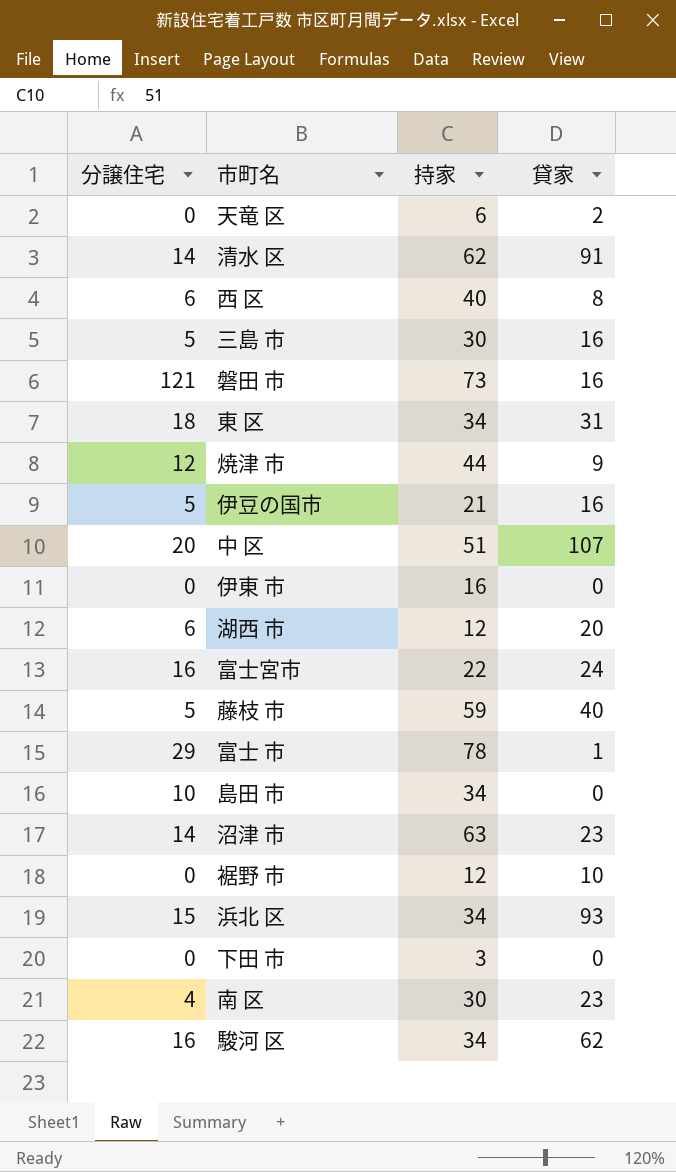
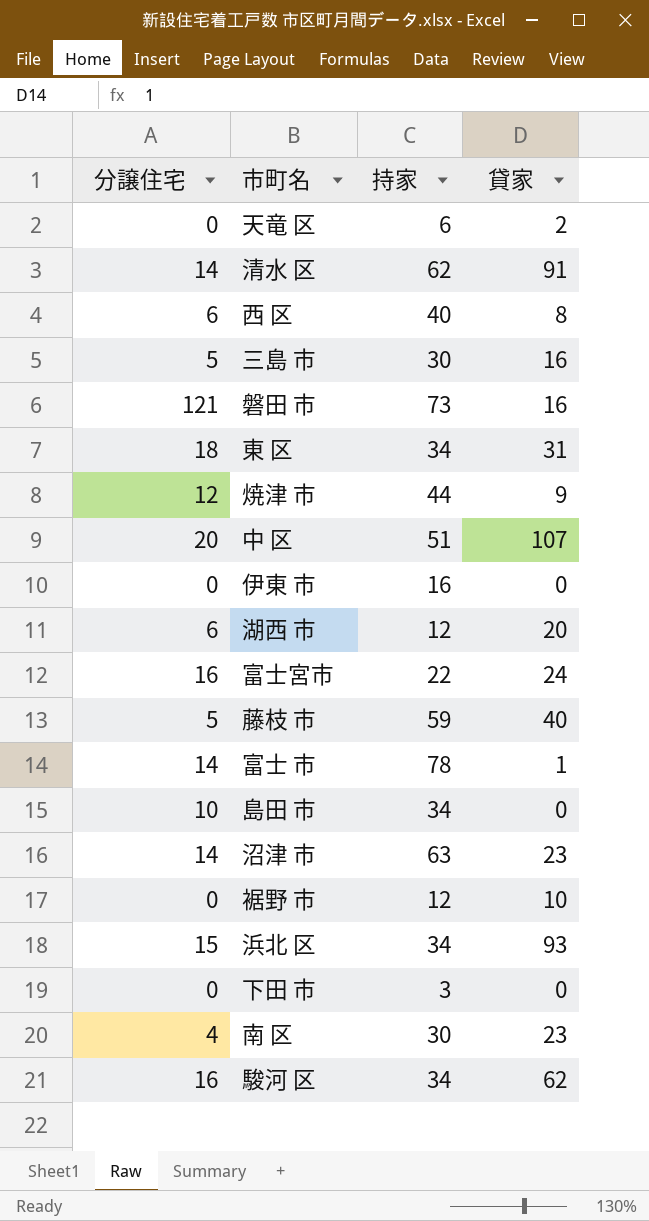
row 伊豆の国市: 5 | 21 | 16 -> none
富士 市 | 分譲住宅: 29 -> 14

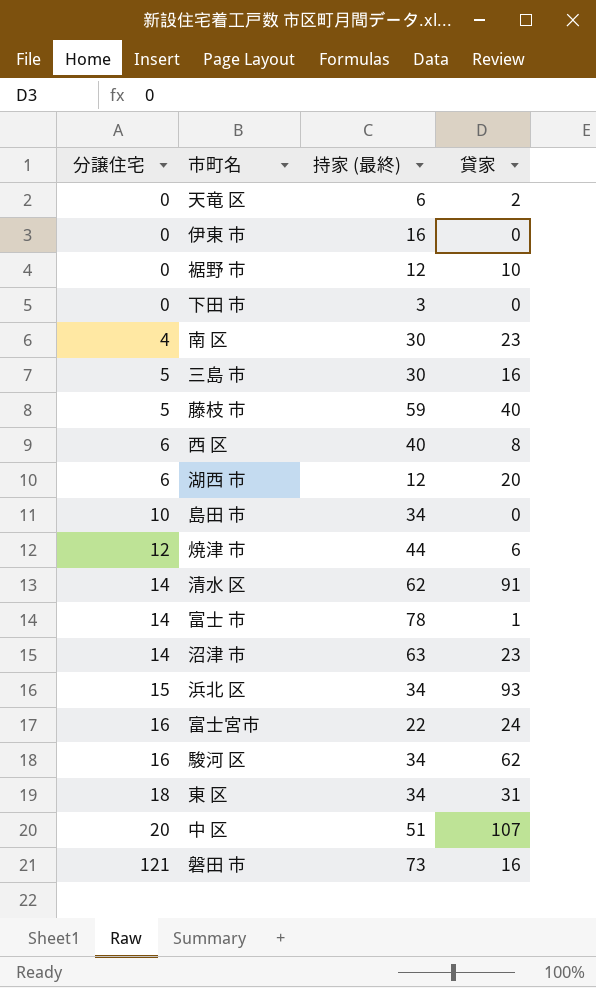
row order: none -> 分譲住宅 ascending
column name: 持家 -> 持家 (最終)
焼津 市 | 貸家: 9 -> 6

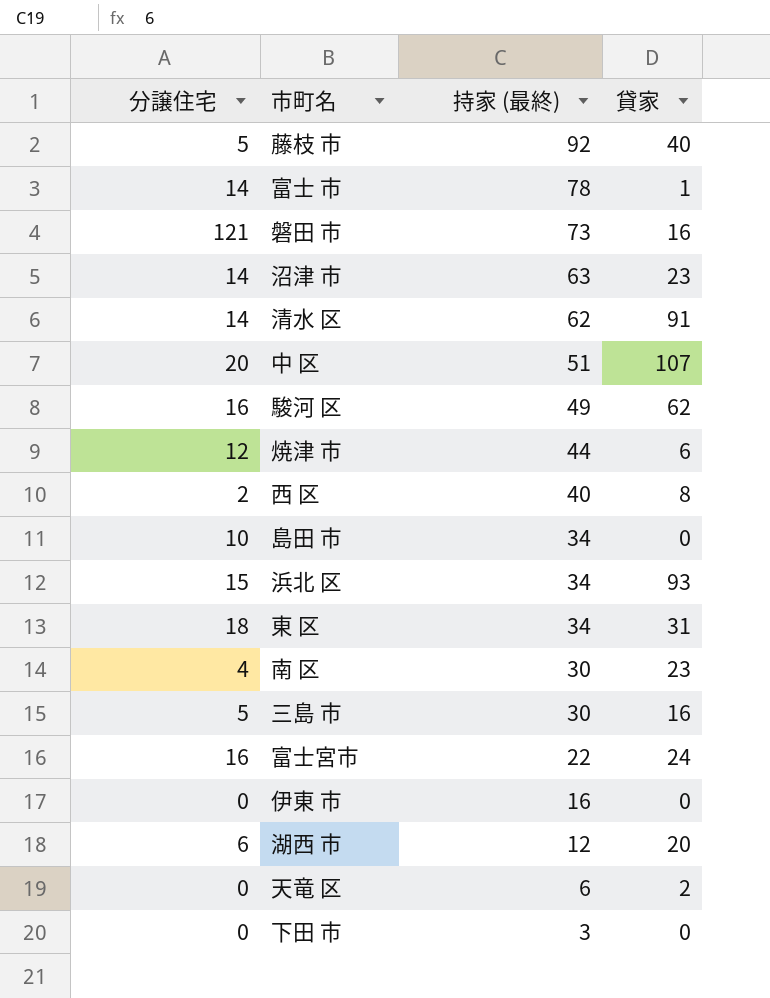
row order: 分譲住宅 ascending -> 持家 (最終) descending
row 裾野 市: 0 | 12 | 10 -> none
藤枝 市 | 持家 (最終): 59 -> 92
駿河 区 | 持家 (最終): 34 -> 49
西 区 | 分譲住宅: 6 -> 2

